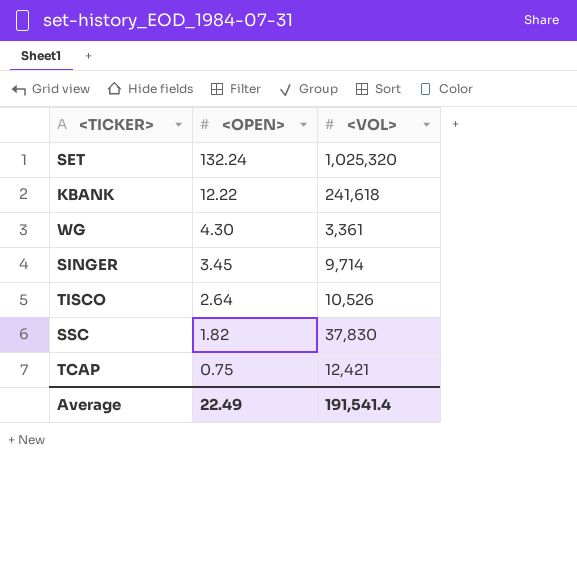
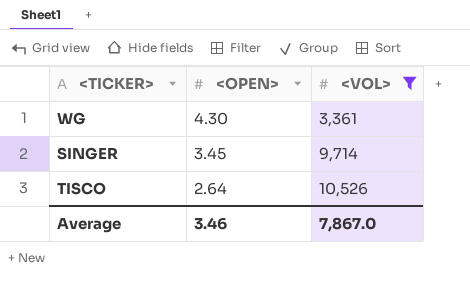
filter: none -> <VOL> <= 10,526
Average | <OPEN>: 22.49 -> 3.46
Average | <VOL>: 191,541.4 -> 7,867.0

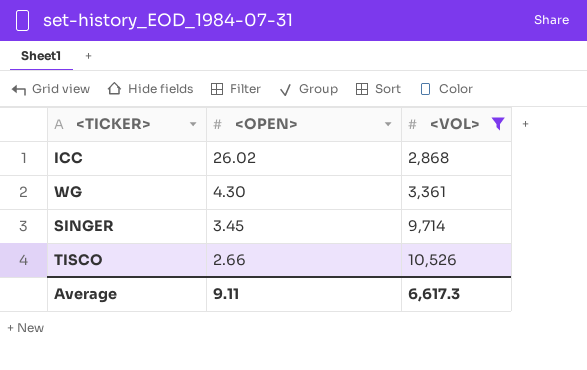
row ICC: none -> 26.02 | 2,868
TISCO | <OPEN>: 2.64 -> 2.66
Average | <OPEN>: 3.46 -> 9.11
Average | <VOL>: 7,867.0 -> 6,617.3

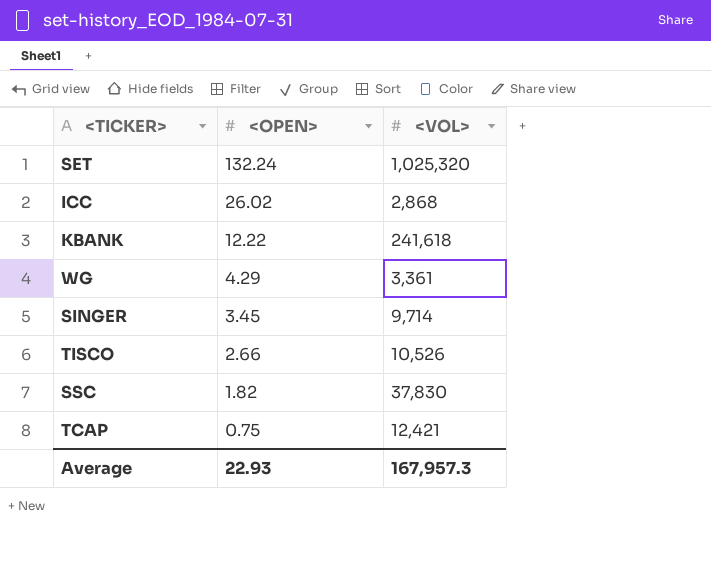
filter: <VOL> <= 10,526 -> none
WG | <OPEN>: 4.30 -> 4.29
Average | <OPEN>: 9.11 -> 22.93
Average | <VOL>: 6,617.3 -> 167,957.3

